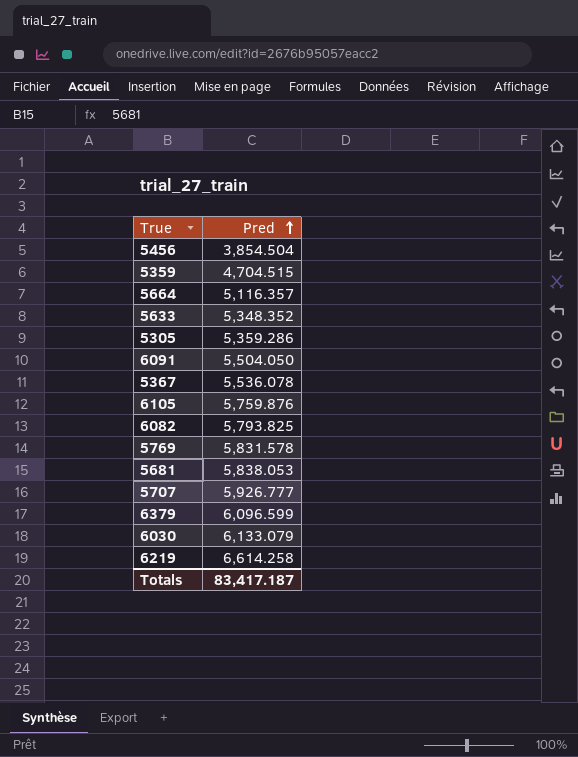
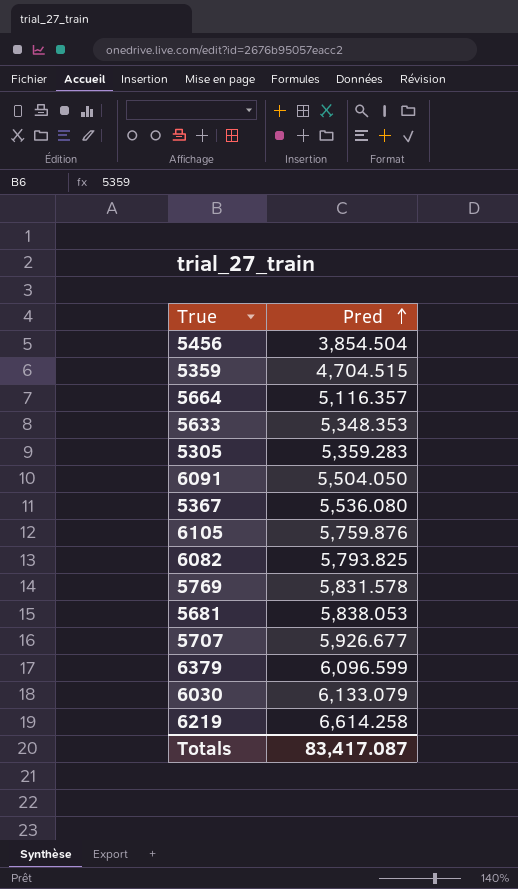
5633 | Pred: 5,348.352 -> 5,348.353
5305 | Pred: 5,359.286 -> 5,359.283
5367 | Pred: 5,536.078 -> 5,536.080
5707 | Pred: 5,926.777 -> 5,926.677
Totals | Pred: 83,417.187 -> 83,417.087

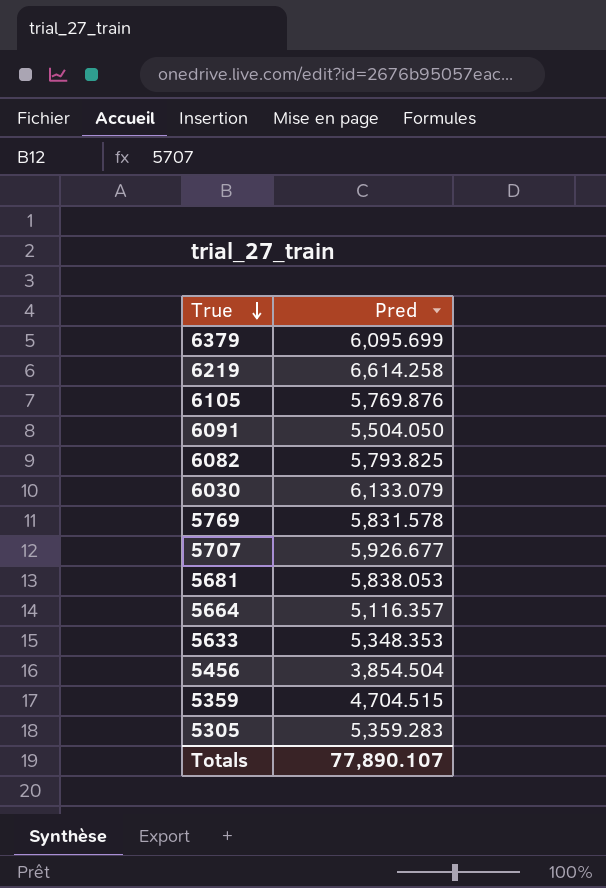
row order: Pred ascending -> True descending
row 5367: 5,536.080 -> none
6379 | Pred: 6,096.599 -> 6,095.699
6105 | Pred: 5,759.876 -> 5,769.876
Totals | Pred: 83,417.087 -> 77,890.107

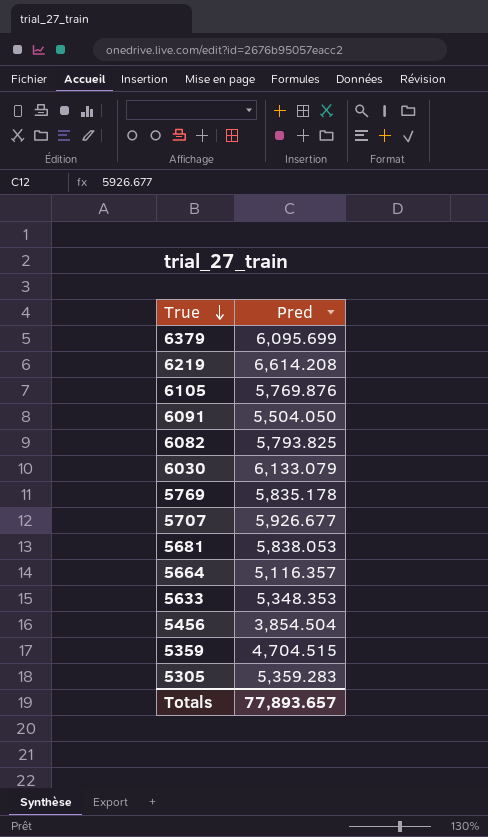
6219 | Pred: 6,614.258 -> 6,614.208
5769 | Pred: 5,831.578 -> 5,835.178
Totals | Pred: 77,890.107 -> 77,893.657

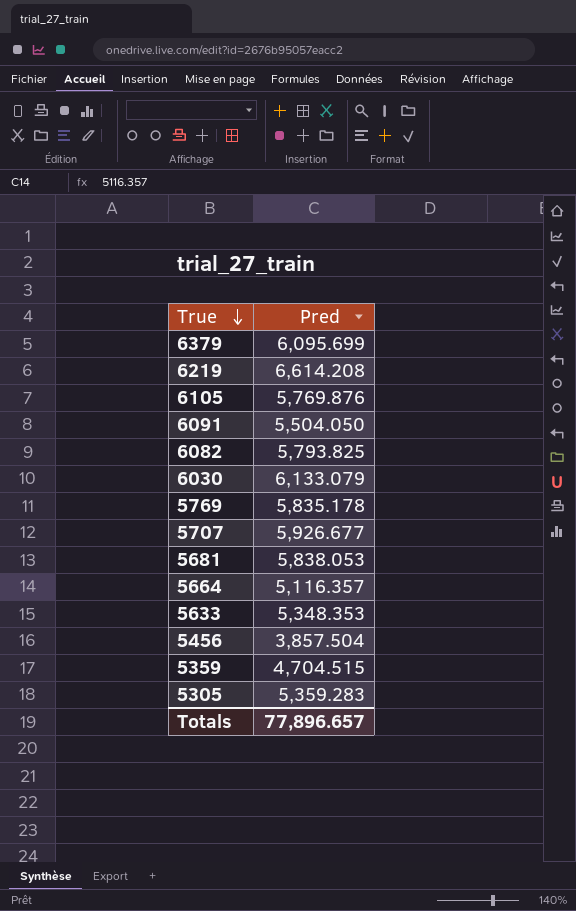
5456 | Pred: 3,854.504 -> 3,857.504
Totals | Pred: 77,893.657 -> 77,896.657

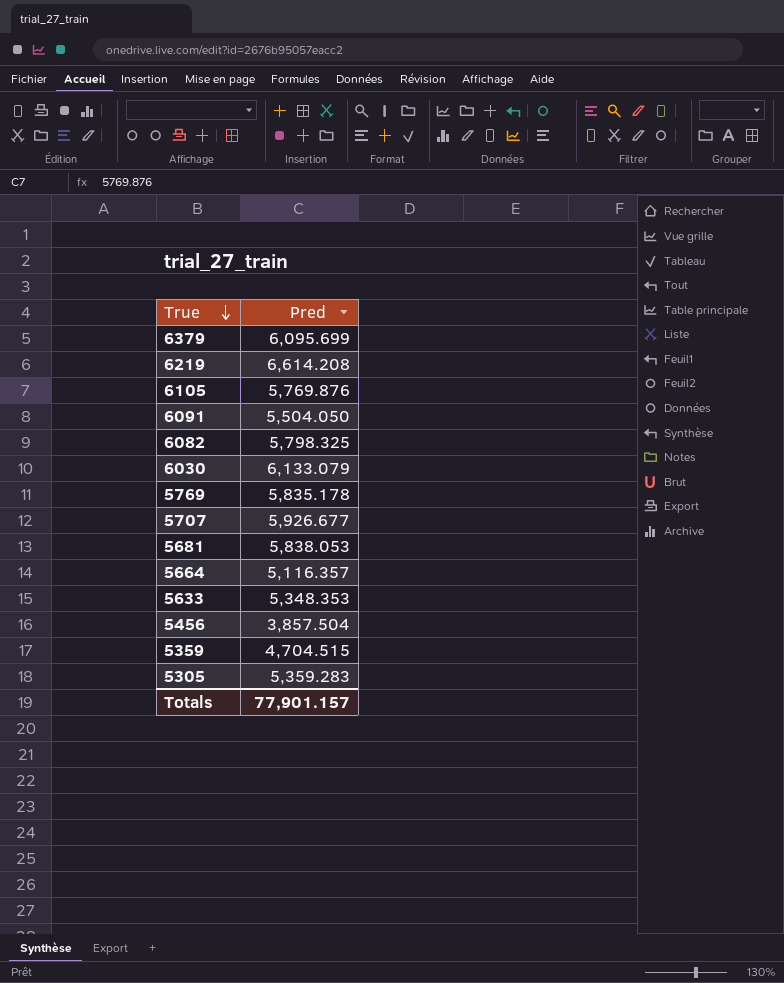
6082 | Pred: 5,793.825 -> 5,798.325
Totals | Pred: 77,896.657 -> 77,901.157

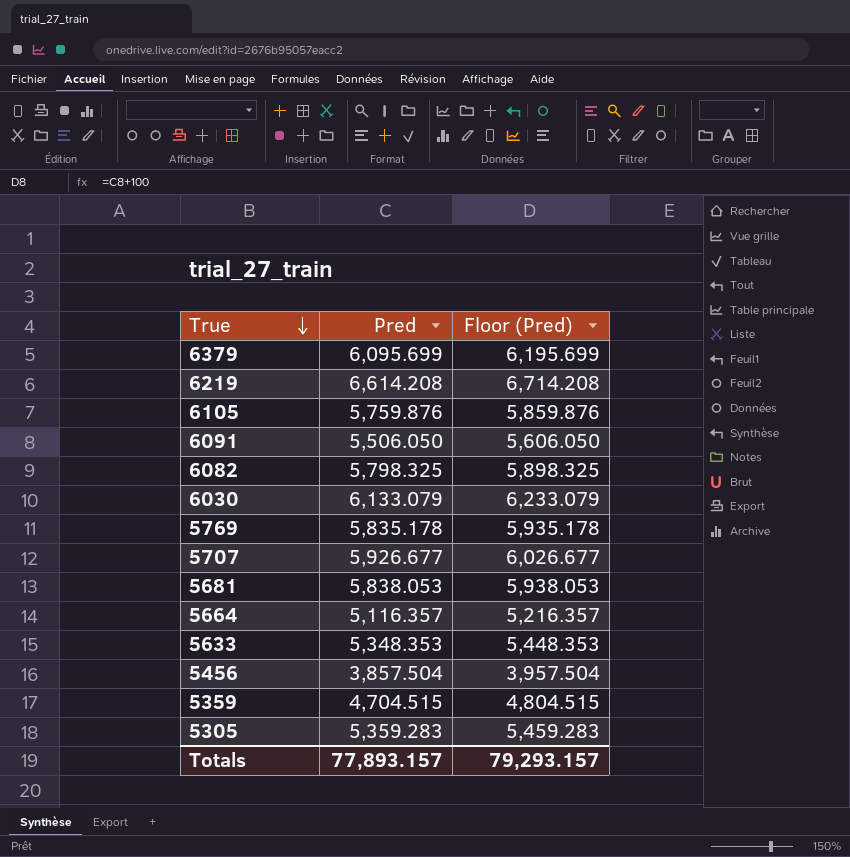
column Floor (Pred) | formula: none -> [Pred] + 100
6105 | Pred: 5,769.876 -> 5,759.876
6091 | Pred: 5,504.050 -> 5,506.050
Totals | Pred: 77,901.157 -> 77,893.157

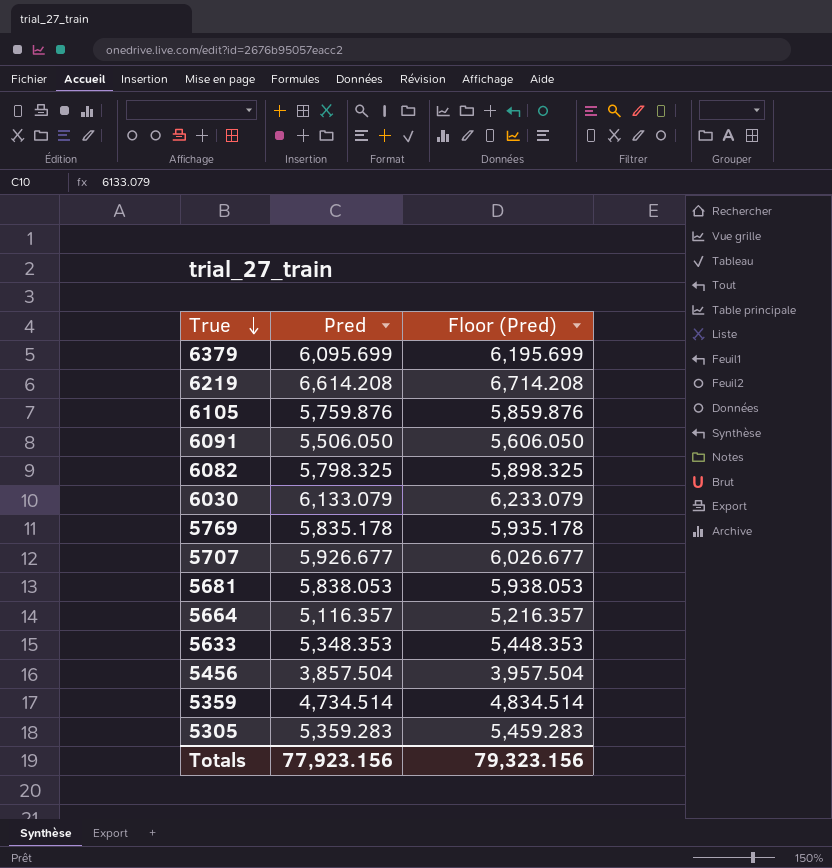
5359 | Pred: 4,704.515 -> 4,734.514
5359 | Floor (Pred): 4,804.515 -> 4,834.514
Totals | Pred: 77,893.157 -> 77,923.156
Totals | Floor (Pred): 79,293.157 -> 79,323.156

